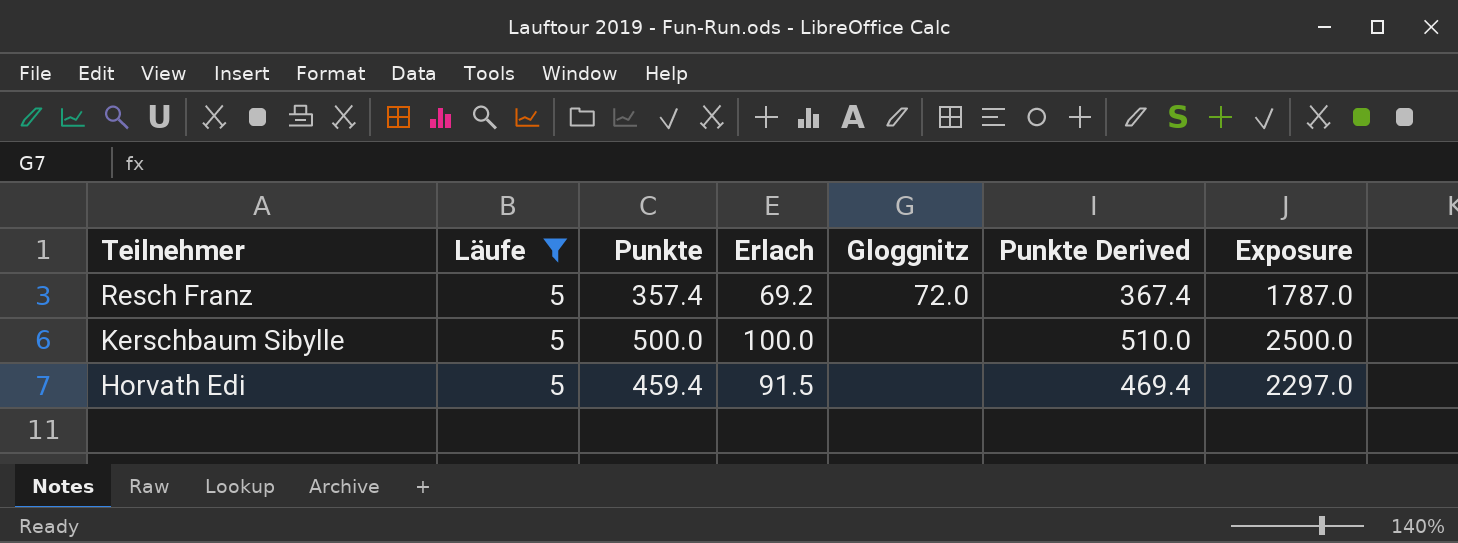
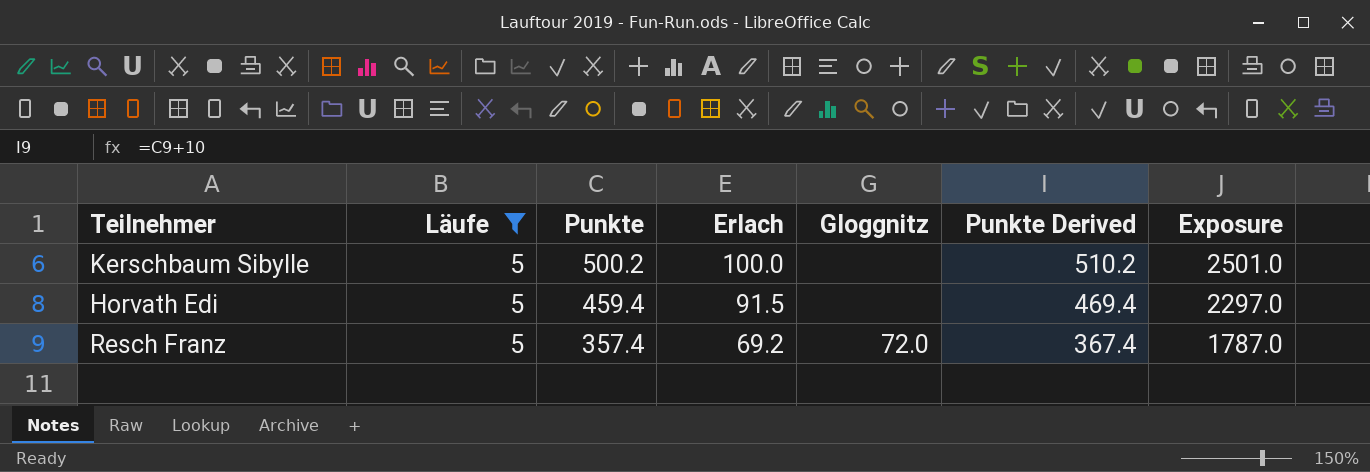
row order: Teilnehmer descending -> Punkte descending
Kerschbaum Sibylle | Punkte: 500.0 -> 500.2
Kerschbaum Sibylle | Punkte Derived: 510.0 -> 510.2
Kerschbaum Sibylle | Exposure: 2500.0 -> 2501.0

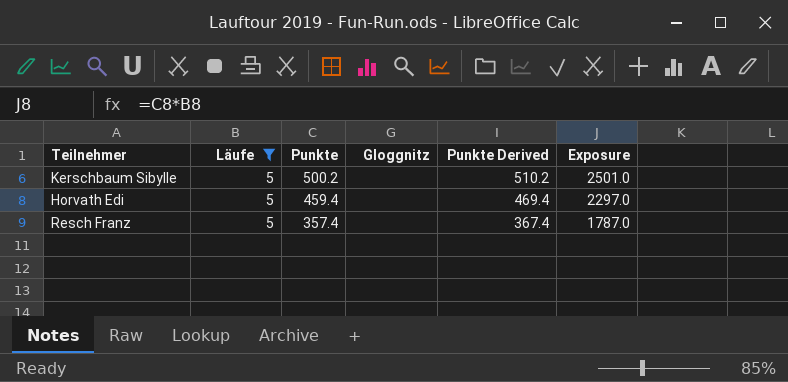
column Erlach | position: 4 -> none
Resch Franz | Gloggnitz: 72.0 -> none

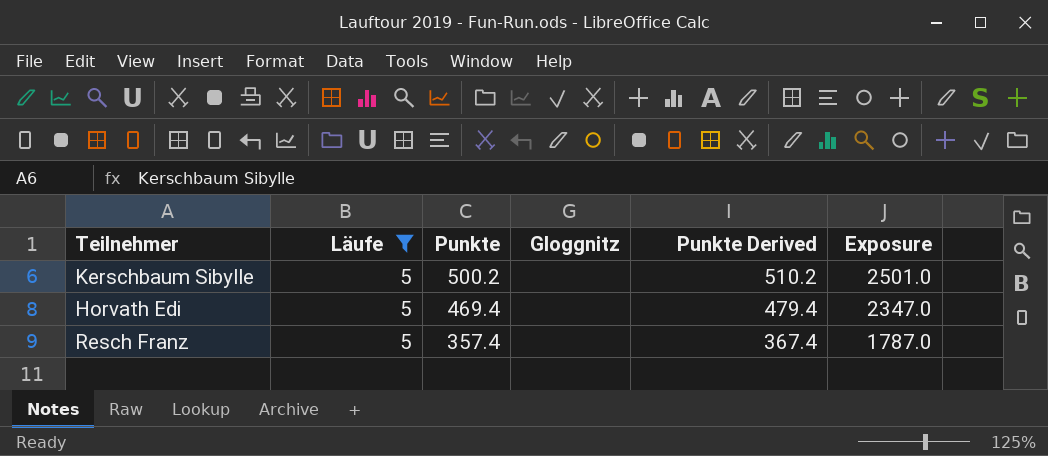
Horvath Edi | Punkte: 459.4 -> 469.4
Horvath Edi | Punkte Derived: 469.4 -> 479.4
Horvath Edi | Exposure: 2297.0 -> 2347.0

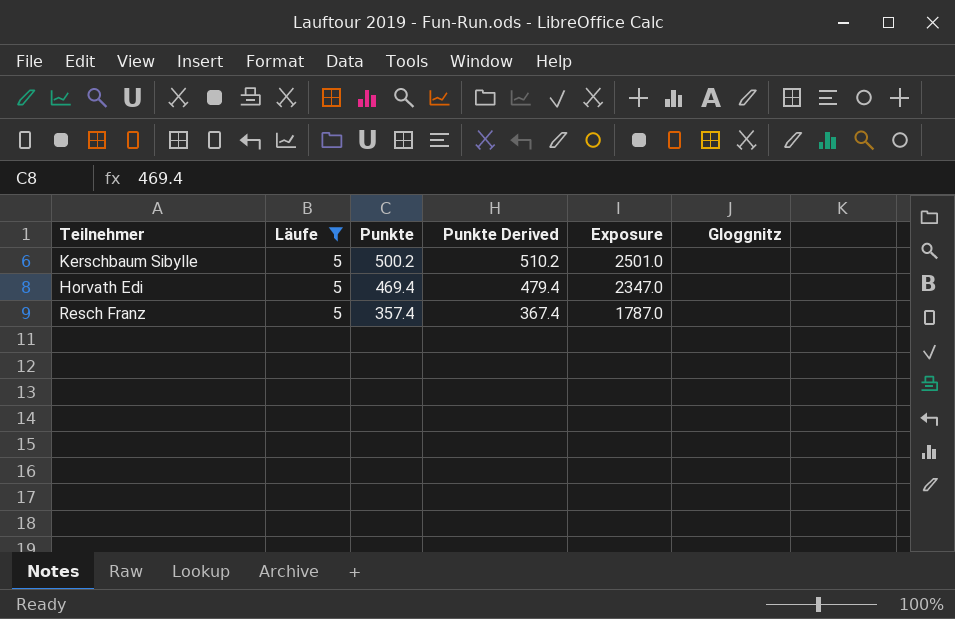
column Gloggnitz | position: 4 -> 6

